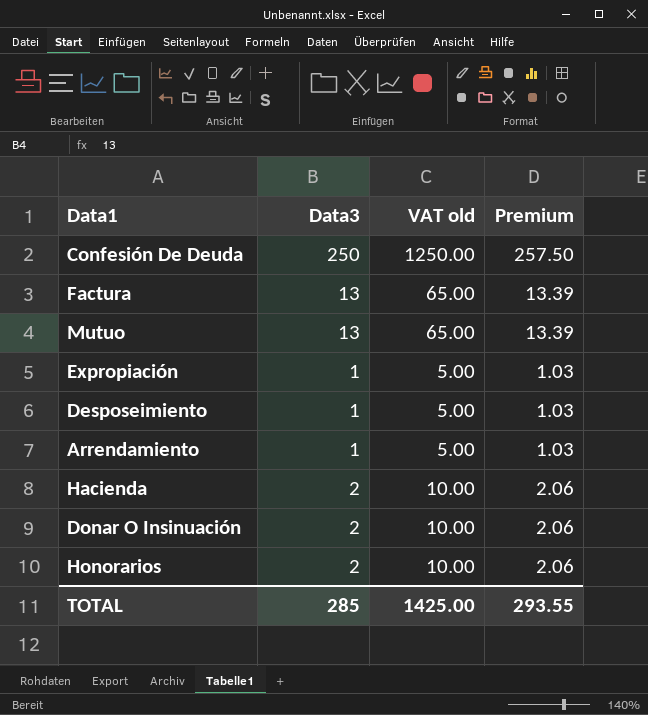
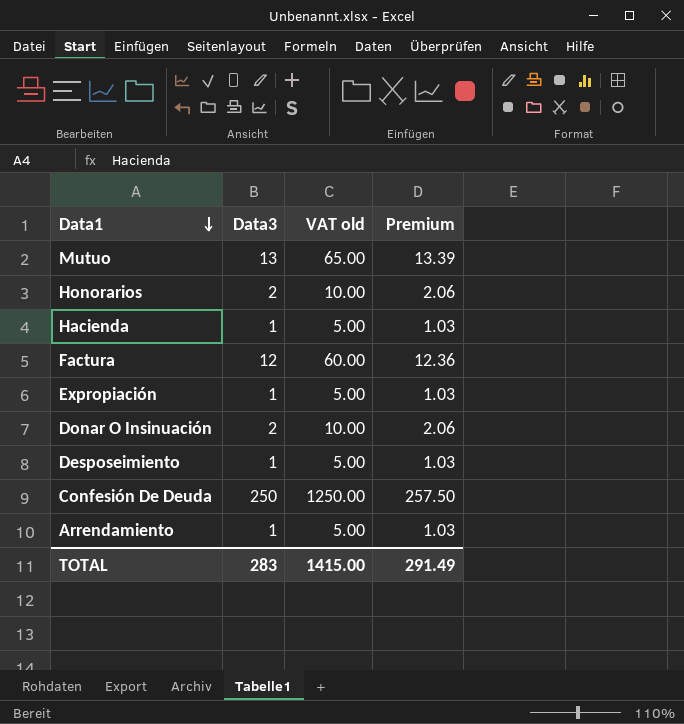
row order: none -> Data1 descending
Hacienda | Data3: 2 -> 1
Hacienda | VAT old: 10.00 -> 5.00
Hacienda | Premium: 2.06 -> 1.03
Factura | Data3: 13 -> 12
Factura | VAT old: 65.00 -> 60.00
Factura | Premium: 13.39 -> 12.36
TOTAL | Data3: 285 -> 283
TOTAL | VAT old: 1425.00 -> 1415.00
TOTAL | Premium: 293.55 -> 291.49

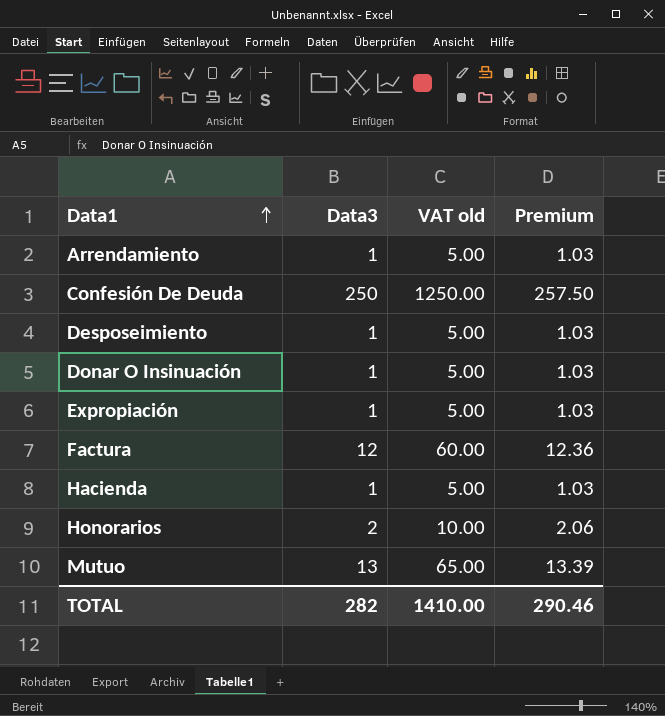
row order: Data1 descending -> Data1 ascending
Donar O Insinuación | Data3: 2 -> 1
Donar O Insinuación | VAT old: 10.00 -> 5.00
Donar O Insinuación | Premium: 2.06 -> 1.03
TOTAL | Data3: 283 -> 282
TOTAL | VAT old: 1415.00 -> 1410.00
TOTAL | Premium: 291.49 -> 290.46

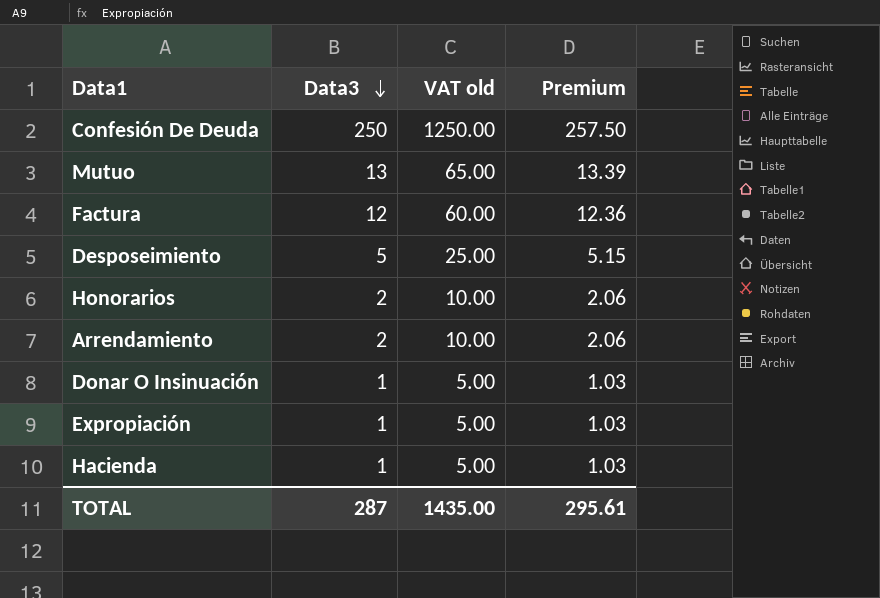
row order: Data1 ascending -> Data3 descending
Desposeimiento | Data3: 1 -> 5
Desposeimiento | VAT old: 5.00 -> 25.00
Desposeimiento | Premium: 1.03 -> 5.15
Arrendamiento | Data3: 1 -> 2
Arrendamiento | VAT old: 5.00 -> 10.00
Arrendamiento | Premium: 1.03 -> 2.06
TOTAL | Data3: 282 -> 287
TOTAL | VAT old: 1410.00 -> 1435.00
TOTAL | Premium: 290.46 -> 295.61

